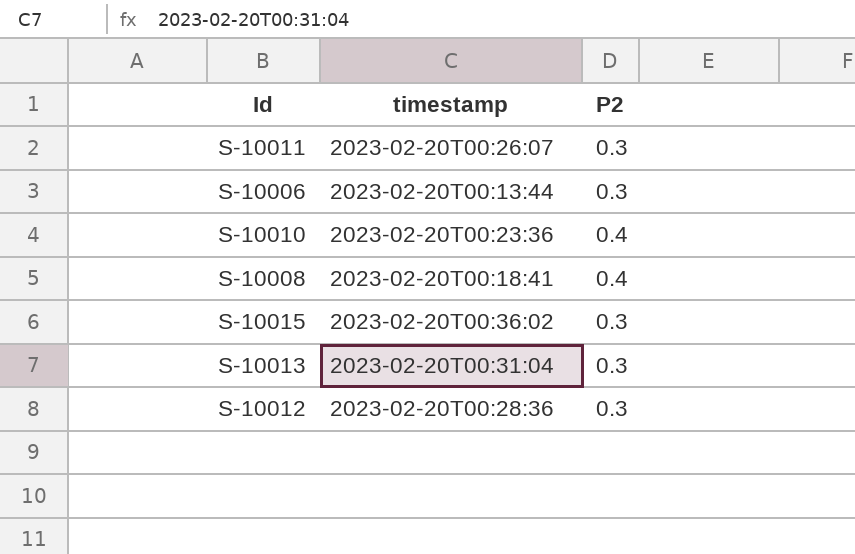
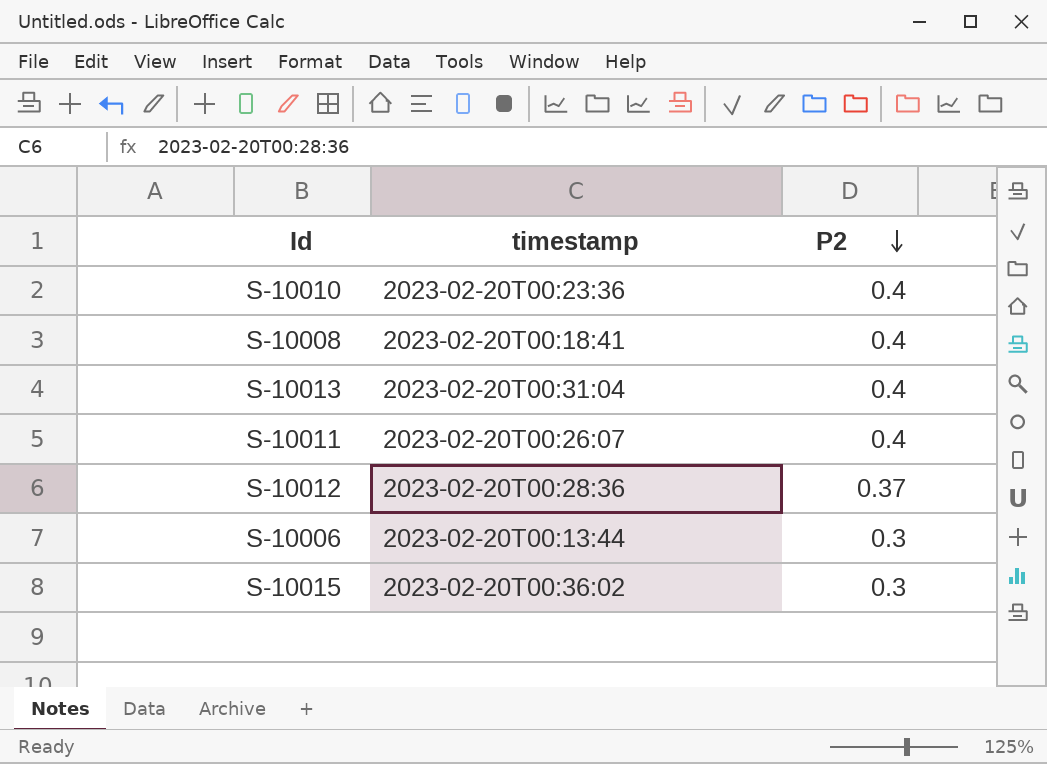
row order: none -> P2 descending
S-10013 | P2: 0.3 -> 0.4
S-10011 | P2: 0.3 -> 0.4
S-10012 | P2: 0.3 -> 0.37

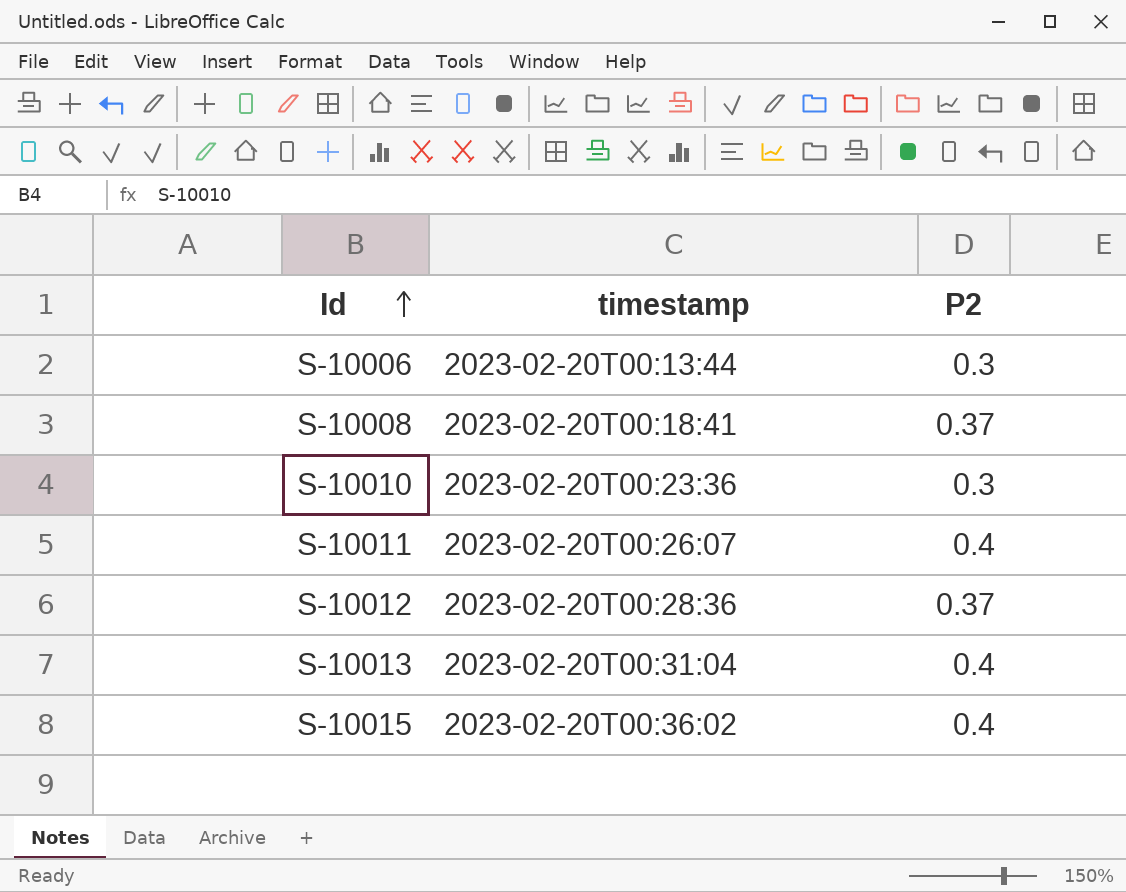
row order: P2 descending -> Id ascending
S-10008 | P2: 0.4 -> 0.37
S-10010 | P2: 0.4 -> 0.3
S-10015 | P2: 0.3 -> 0.4

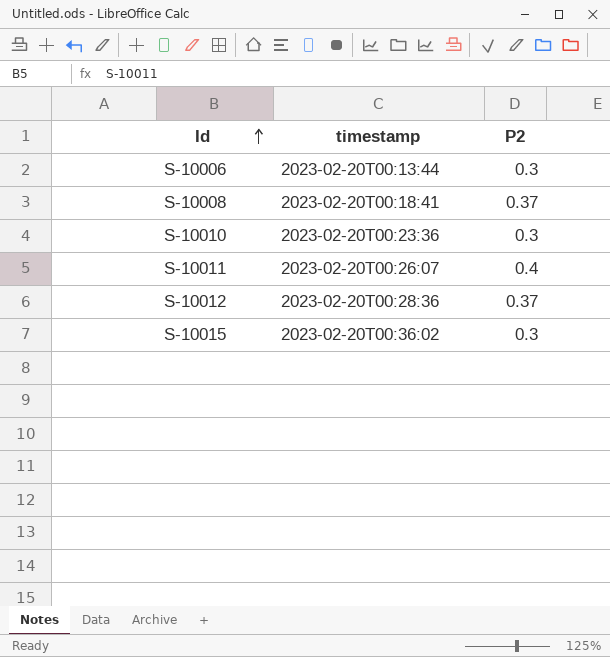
row S-10013: 2023-02-20T00:31:04 | 0.4 -> none
S-10015 | P2: 0.4 -> 0.3

